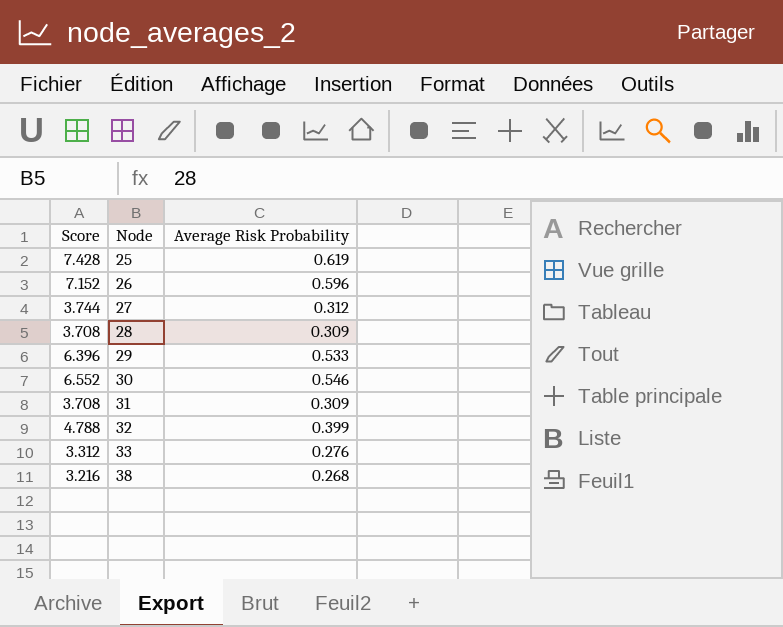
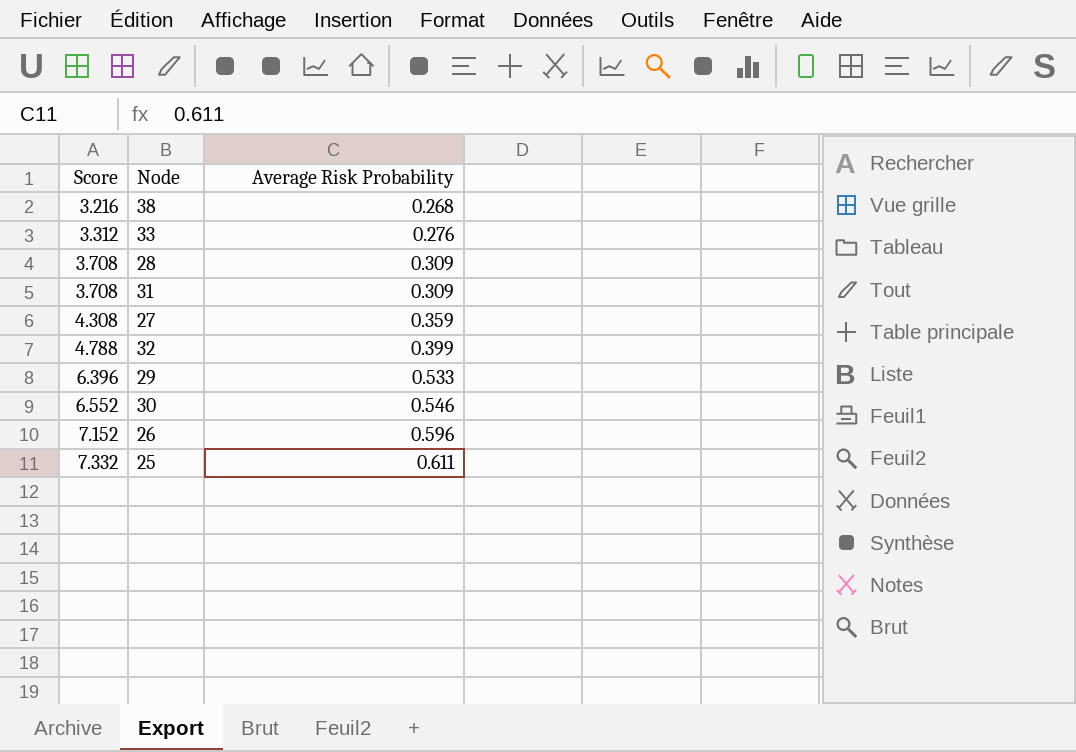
row order: Node ascending -> Score ascending
27 | Score: 3.744 -> 4.308
27 | Average Risk Probability: 0.312 -> 0.359
25 | Score: 7.428 -> 7.332
25 | Average Risk Probability: 0.619 -> 0.611

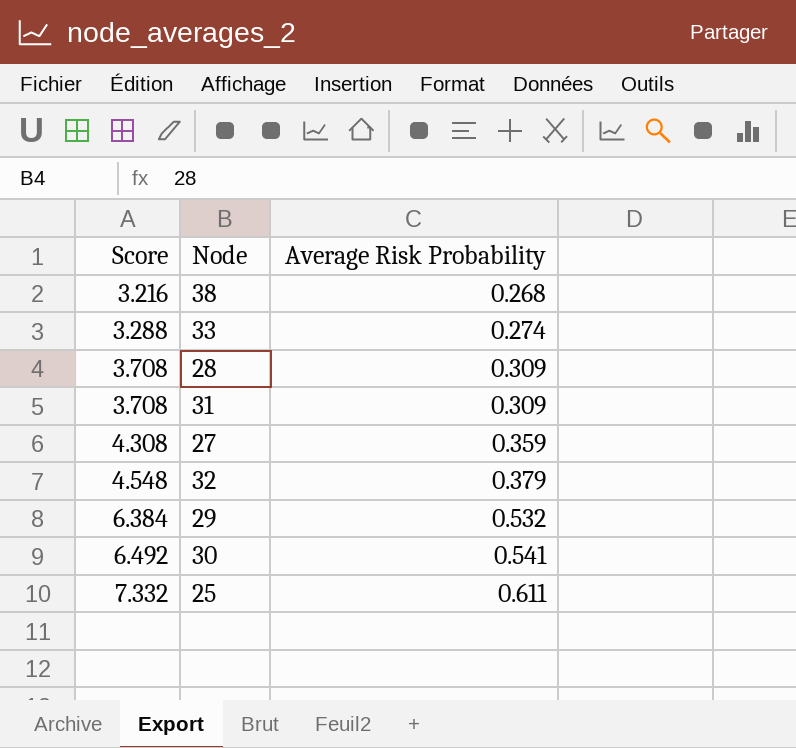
row 26: 7.152 | 0.596 -> none
33 | Score: 3.312 -> 3.288
33 | Average Risk Probability: 0.276 -> 0.274
32 | Score: 4.788 -> 4.548
32 | Average Risk Probability: 0.399 -> 0.379
29 | Score: 6.396 -> 6.384
29 | Average Risk Probability: 0.533 -> 0.532
30 | Score: 6.552 -> 6.492
30 | Average Risk Probability: 0.546 -> 0.541

